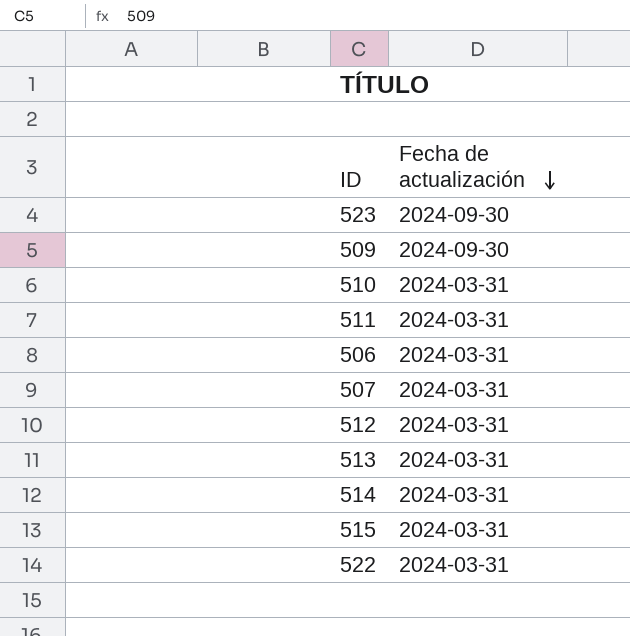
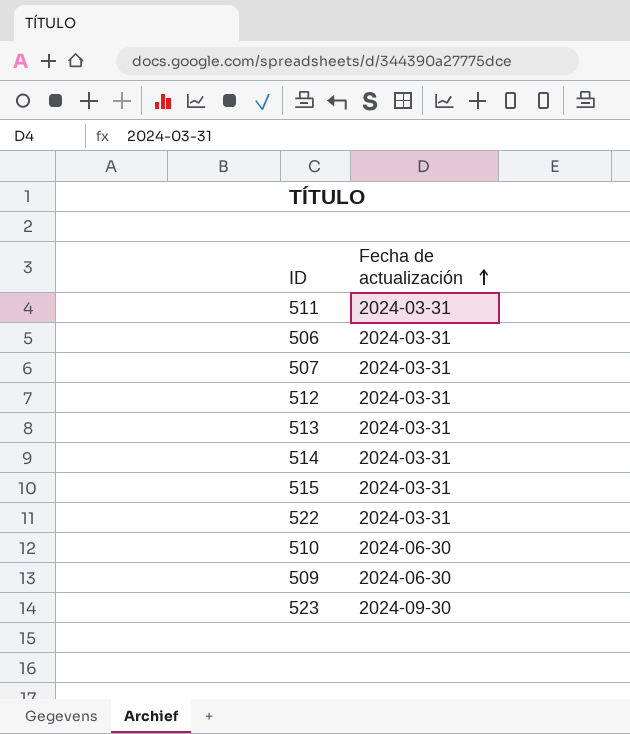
row order: Fecha de actualización descending -> Fecha de actualización ascending
510 | Fecha de actualización: 2024-03-31 -> 2024-06-30
509 | Fecha de actualización: 2024-09-30 -> 2024-06-30

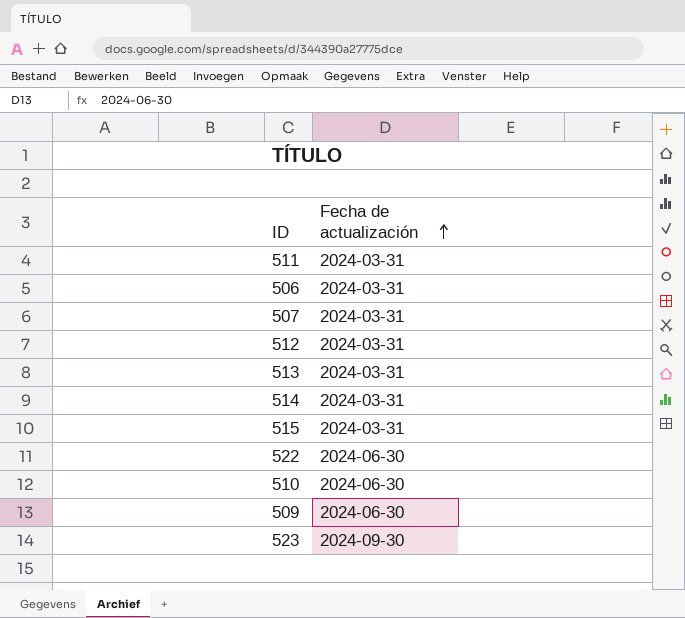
522 | Fecha de actualización: 2024-03-31 -> 2024-06-30

